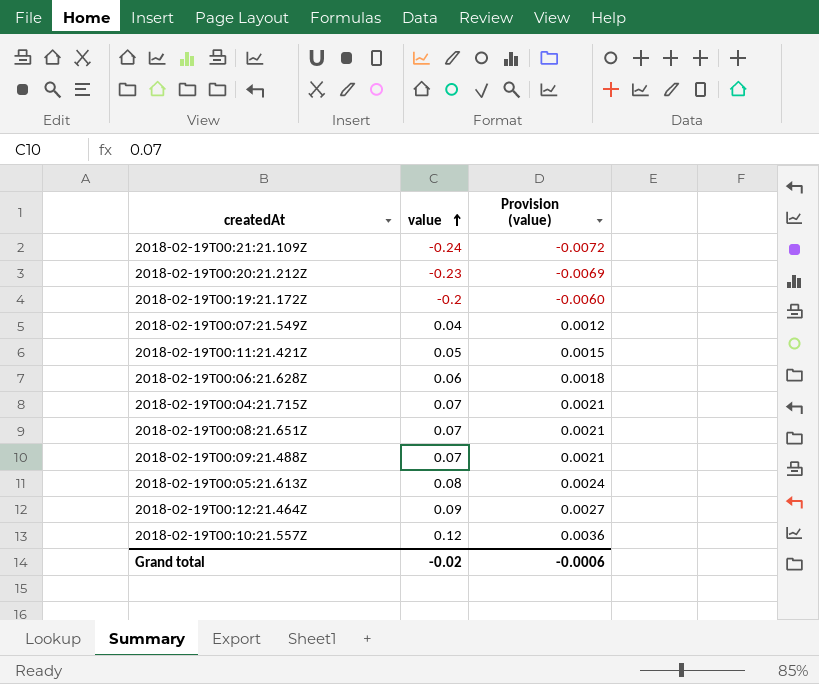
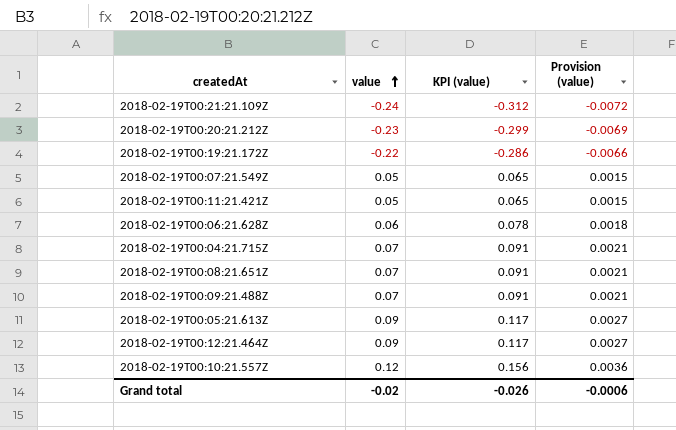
column KPI (value) | formula: none -> [value] * 1.3
2018-02-19T00:19:21.172Z | value: -0.2 -> -0.22
2018-02-19T00:19:21.172Z | Provision (value): -0.0060 -> -0.0066
2018-02-19T00:07:21.549Z | value: 0.04 -> 0.05
2018-02-19T00:07:21.549Z | Provision (value): 0.0012 -> 0.0015
2018-02-19T00:05:21.613Z | value: 0.08 -> 0.09
2018-02-19T00:05:21.613Z | Provision (value): 0.0024 -> 0.0027

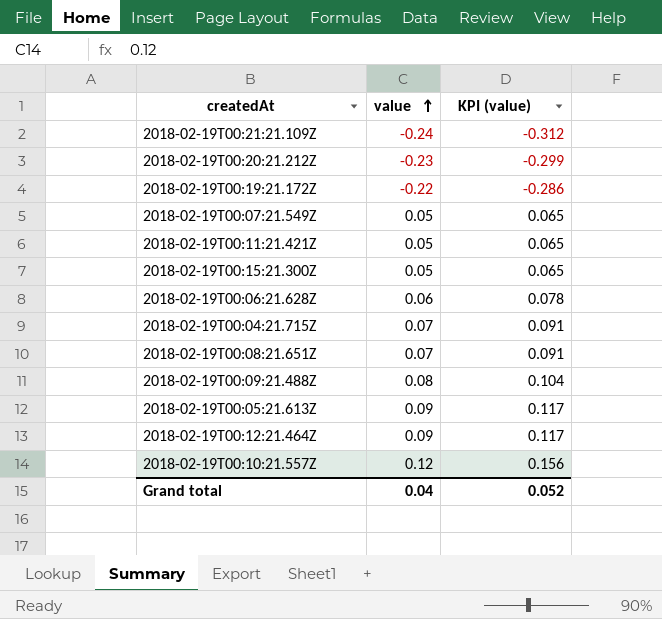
column Provision (value) | formula: [value] * 0.03 -> none
row 2018-02-19T00:15:21.300Z: none -> 0.05 | 0.065
2018-02-19T00:09:21.488Z | value: 0.07 -> 0.08
2018-02-19T00:09:21.488Z | KPI (value): 0.091 -> 0.104
Grand total | value: -0.02 -> 0.04
Grand total | KPI (value): -0.026 -> 0.052

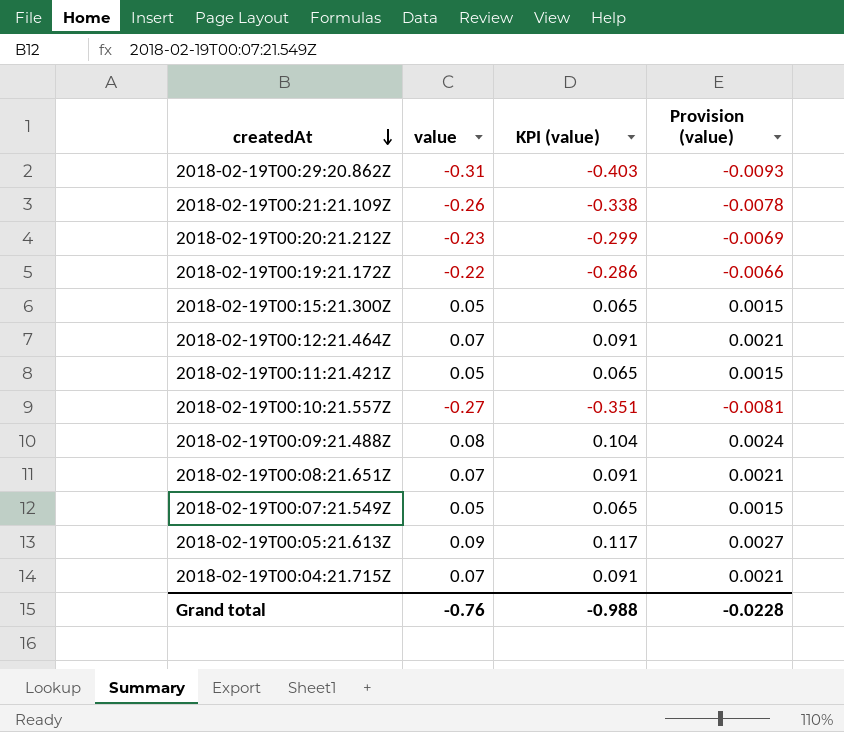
row order: value ascending -> createdAt descending
column Provision (value) | formula: none -> [value] * 0.03
row 2018-02-19T00:06:21.628Z: 0.06 | 0.078 -> none
row 2018-02-19T00:29:20.862Z: none -> -0.31 | -0.403 | -0.0093
2018-02-19T00:21:21.109Z | value: -0.24 -> -0.26
2018-02-19T00:21:21.109Z | KPI (value): -0.312 -> -0.338
2018-02-19T00:12:21.464Z | value: 0.09 -> 0.07
2018-02-19T00:12:21.464Z | KPI (value): 0.117 -> 0.091
2018-02-19T00:10:21.557Z | value: 0.12 -> -0.27
2018-02-19T00:10:21.557Z | KPI (value): 0.156 -> -0.351
Grand total | value: 0.04 -> -0.76
Grand total | KPI (value): 0.052 -> -0.988

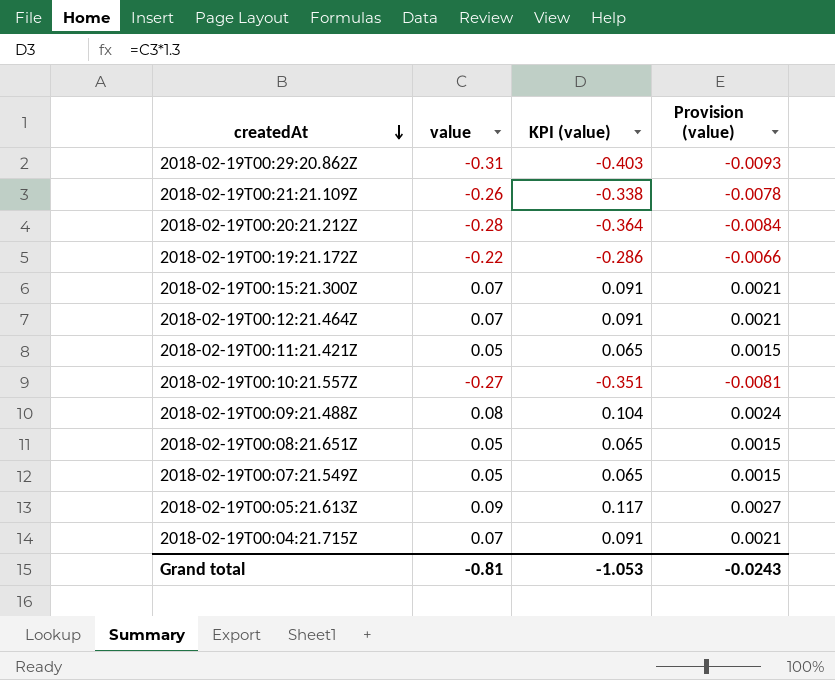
2018-02-19T00:20:21.212Z | value: -0.23 -> -0.28
2018-02-19T00:20:21.212Z | KPI (value): -0.299 -> -0.364
2018-02-19T00:20:21.212Z | Provision (value): -0.0069 -> -0.0084
2018-02-19T00:15:21.300Z | value: 0.05 -> 0.07
2018-02-19T00:15:21.300Z | KPI (value): 0.065 -> 0.091
2018-02-19T00:15:21.300Z | Provision (value): 0.0015 -> 0.0021
2018-02-19T00:08:21.651Z | value: 0.07 -> 0.05
2018-02-19T00:08:21.651Z | KPI (value): 0.091 -> 0.065
2018-02-19T00:08:21.651Z | Provision (value): 0.0021 -> 0.0015
Grand total | value: -0.76 -> -0.81
Grand total | KPI (value): -0.988 -> -1.053
Grand total | Provision (value): -0.0228 -> -0.0243

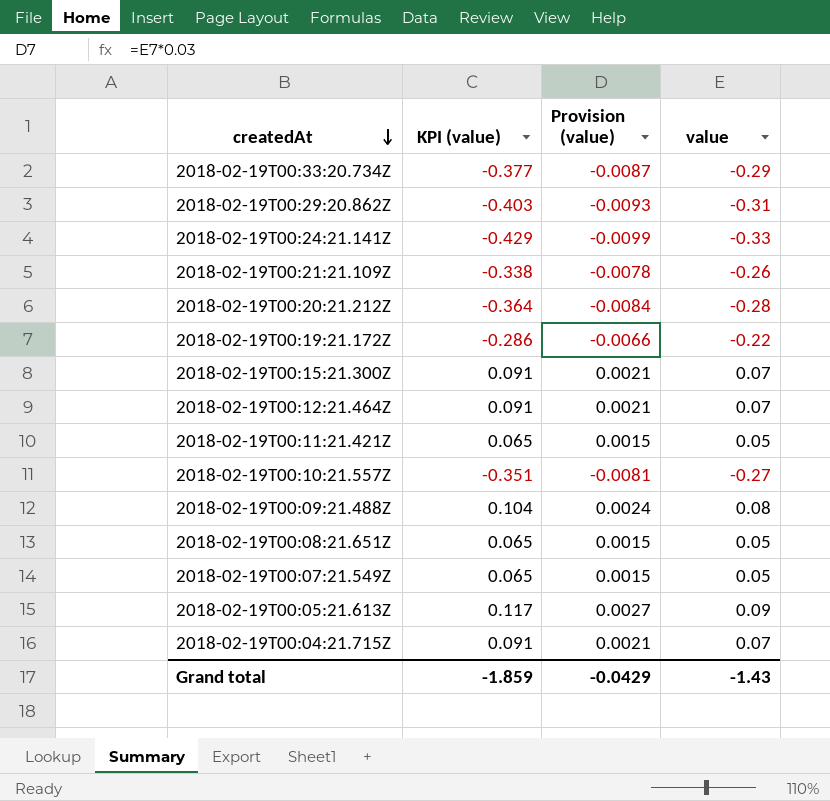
column value | position: 2 -> 4
row 2018-02-19T00:33:20.734Z: none -> -0.377 | -0.0087 | -0.29
row 2018-02-19T00:24:21.141Z: none -> -0.429 | -0.0099 | -0.33
Grand total | KPI (value): -1.053 -> -1.859
Grand total | Provision (value): -0.0243 -> -0.0429
Grand total | value: -0.81 -> -1.43

